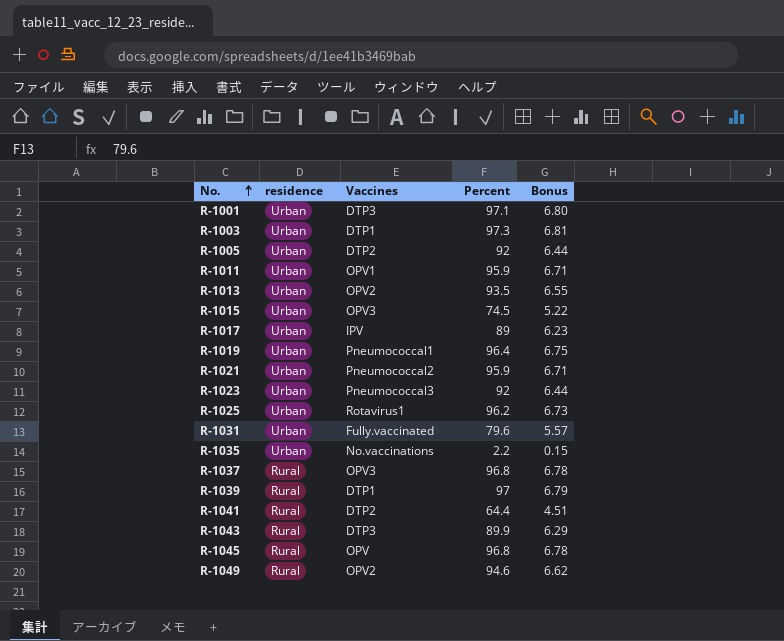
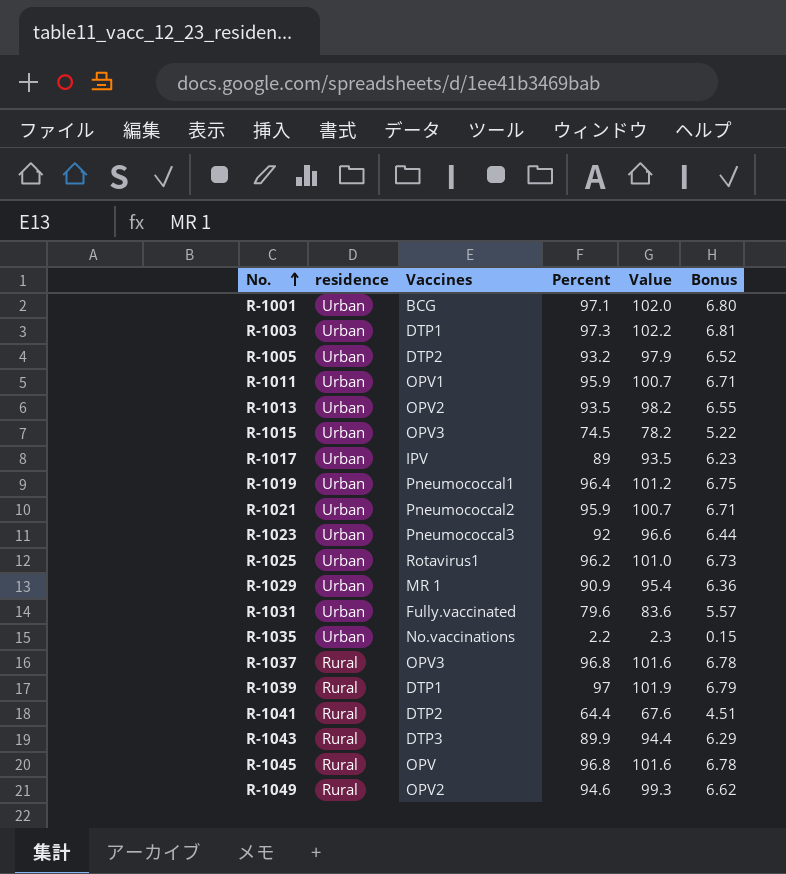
column Value | formula: none -> [Percent] * 1.05
R-1001 | Vaccines: DTP3 -> BCG
R-1005 | Percent: 92 -> 93.2
R-1005 | Bonus: 6.44 -> 6.52
row R-1029: none -> Urban | MR 1 | 90.9 | 95.4 | 6.36

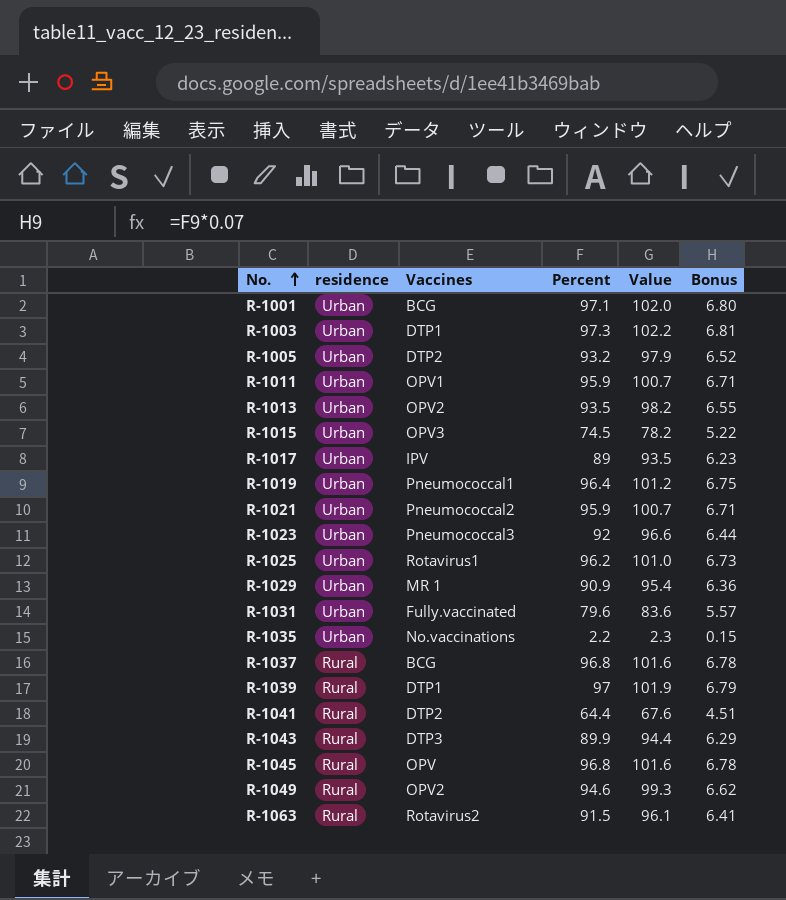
R-1037 | Vaccines: OPV3 -> BCG
row R-1063: none -> Rural | Rotavirus2 | 91.5 | 96.1 | 6.41

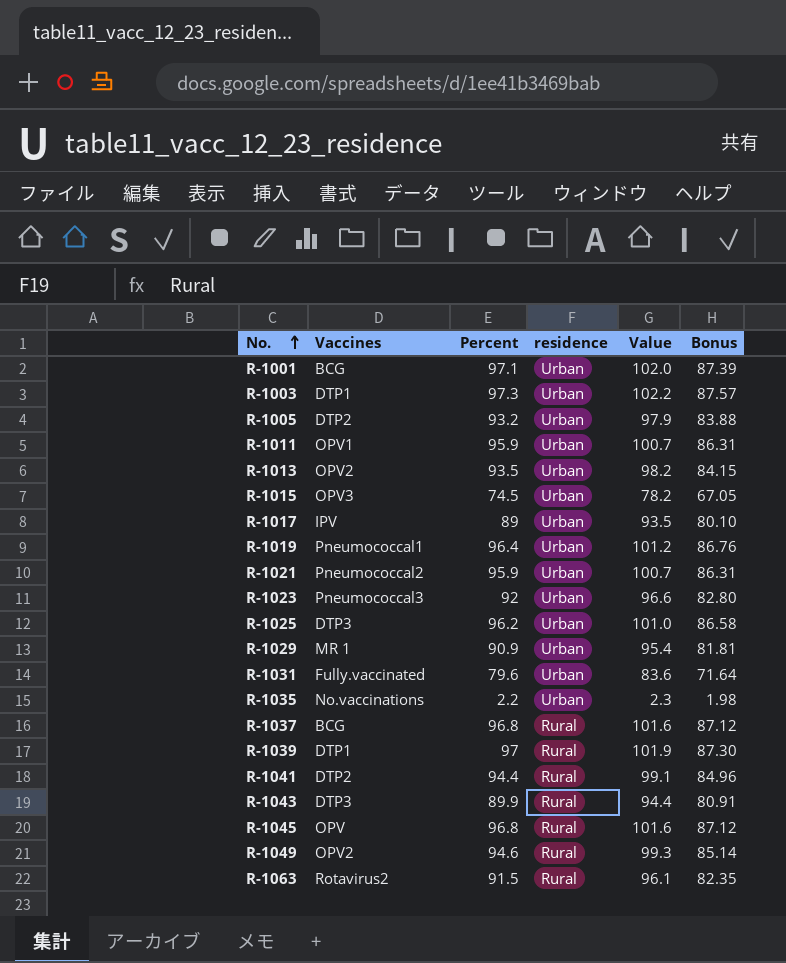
column residence | position: 2 -> 4
column Bonus | formula: [Percent] * 0.07 -> [Percent] * 0.9
R-1025 | Vaccines: Rotavirus1 -> DTP3
R-1041 | Percent: 64.4 -> 94.4
R-1041 | Value: 67.6 -> 99.1

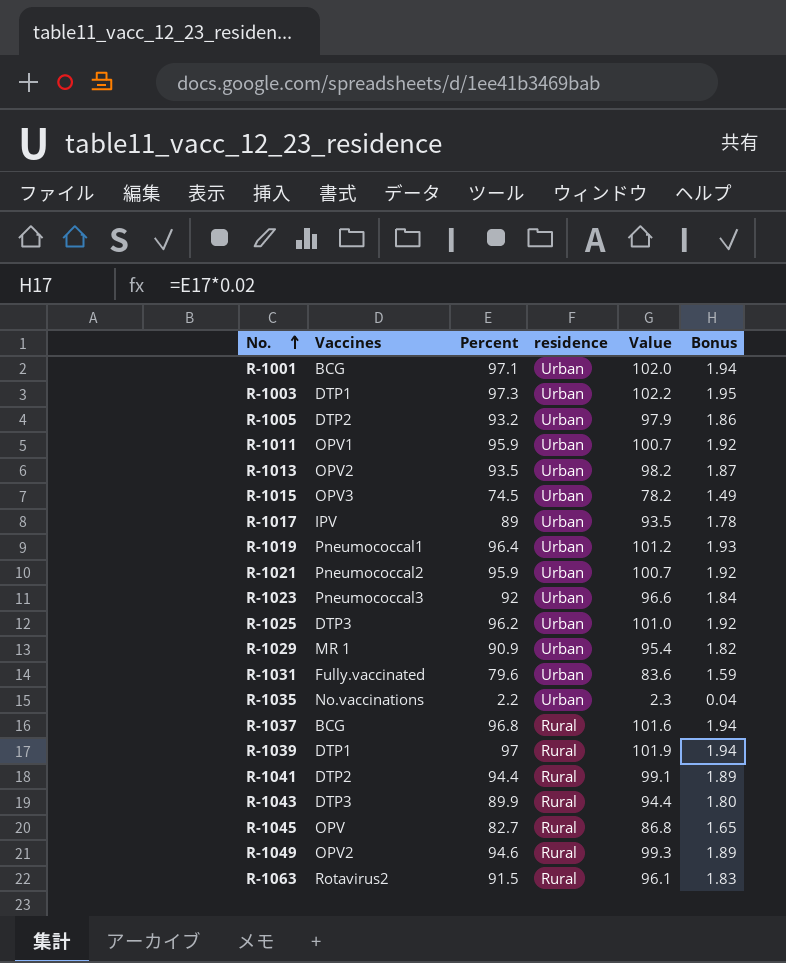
column Bonus | formula: [Percent] * 0.9 -> [Percent] * 0.02
R-1045 | Percent: 96.8 -> 82.7
R-1045 | Value: 101.6 -> 86.8

